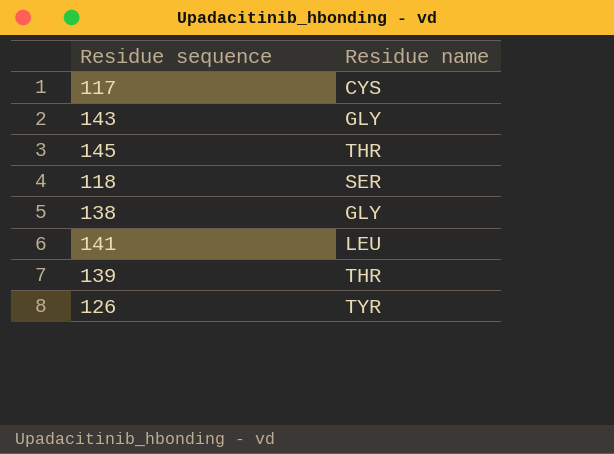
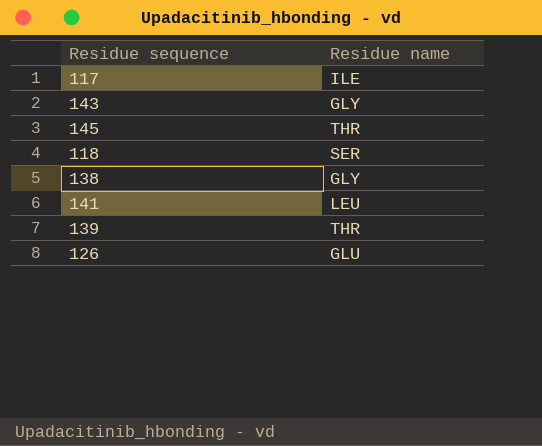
117 | Residue name: CYS -> ILE
126 | Residue name: TYR -> GLU

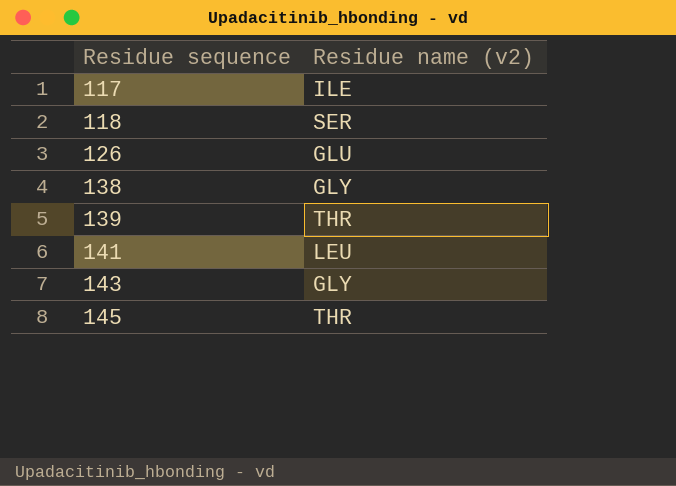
row order: none -> Residue sequence ascending
column name: Residue name -> Residue name (v2)

